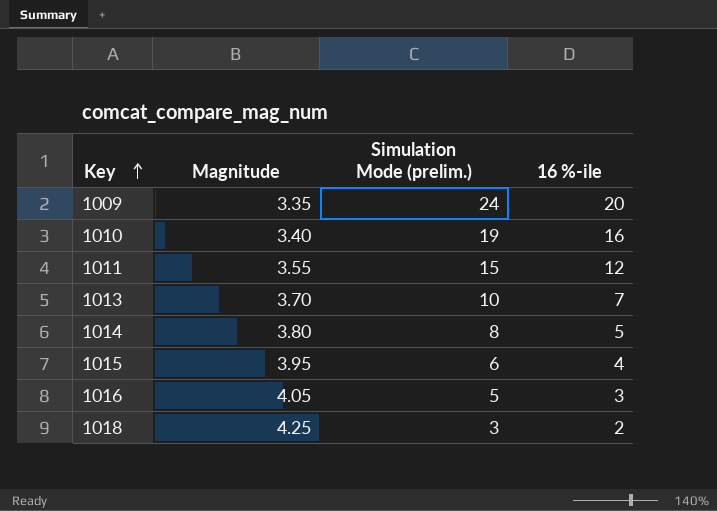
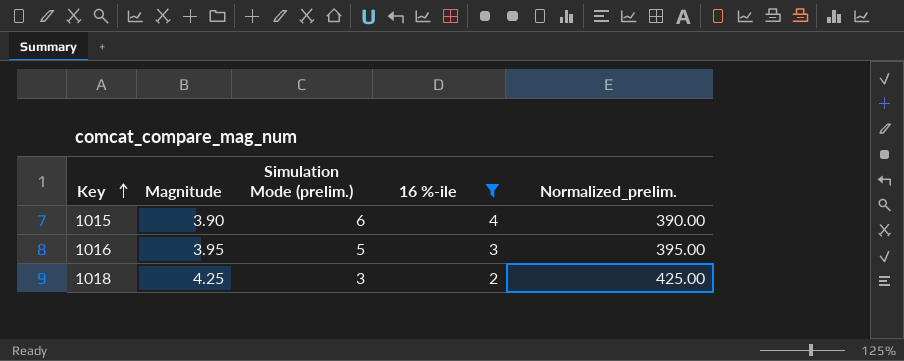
filter: none -> 16 %-ile <= 4
column Normalized_prelim. | formula: none -> [Magnitude] * 100
1015 | Magnitude: 3.95 -> 3.90
1016 | Magnitude: 4.05 -> 3.95

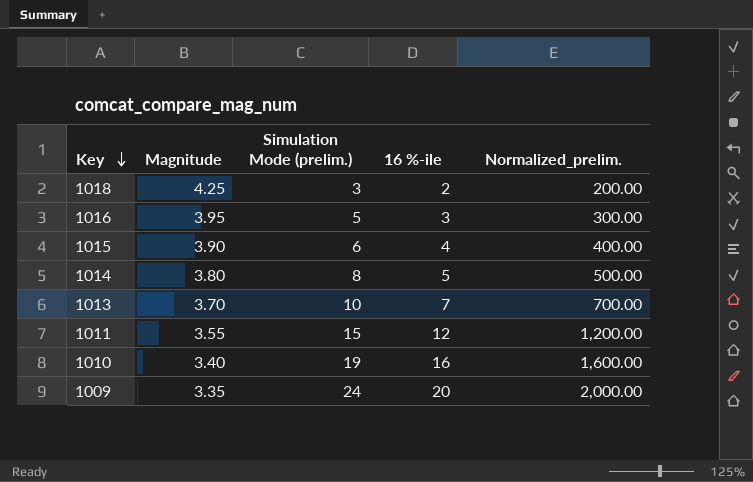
filter: 16 %-ile <= 4 -> none
row order: Key ascending -> Key descending
column Normalized_prelim. | formula: [Magnitude] * 100 -> [16 %-ile] * 100

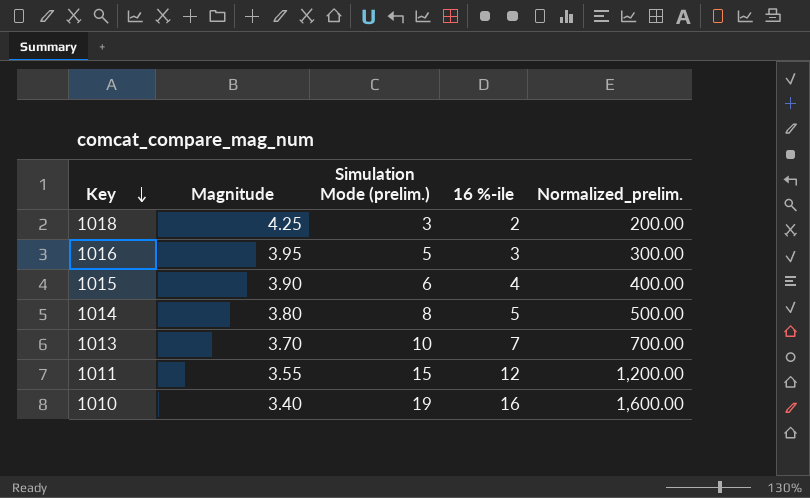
row 1009: 3.35 | 24 | 20 | 2,000.00 -> none

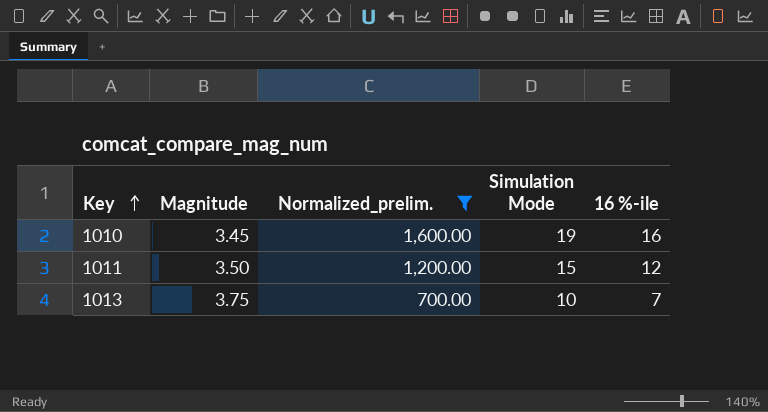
filter: none -> Normalized_prelim. >= 700.00
row order: Key descending -> Key ascending
column Normalized_prelim. | position: 5 -> 3
column name: Simulation Mode (prelim.) -> Simulation Mode
1010 | Magnitude: 3.40 -> 3.45
1011 | Magnitude: 3.55 -> 3.50
1013 | Magnitude: 3.70 -> 3.75

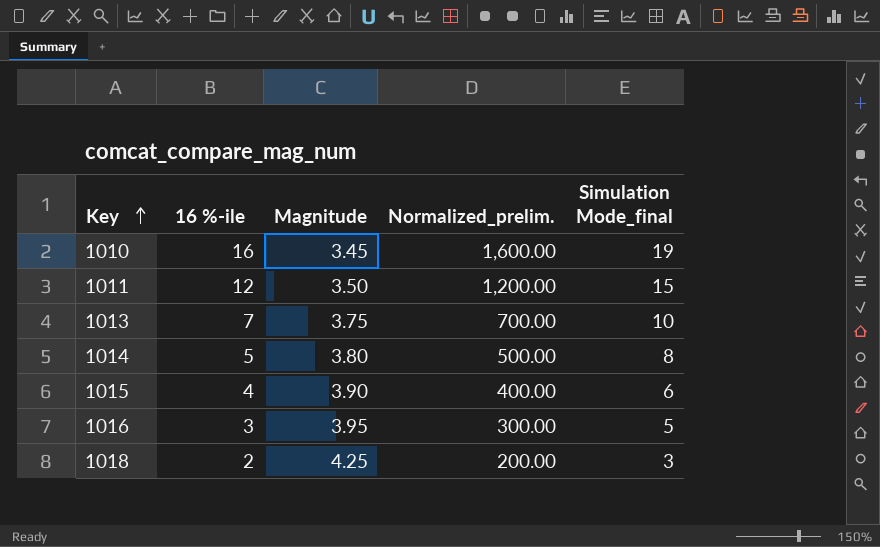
filter: Normalized_prelim. >= 700.00 -> none
column 16 %-ile | position: 5 -> 2
column name: Simulation Mode -> Simulation Mode_final

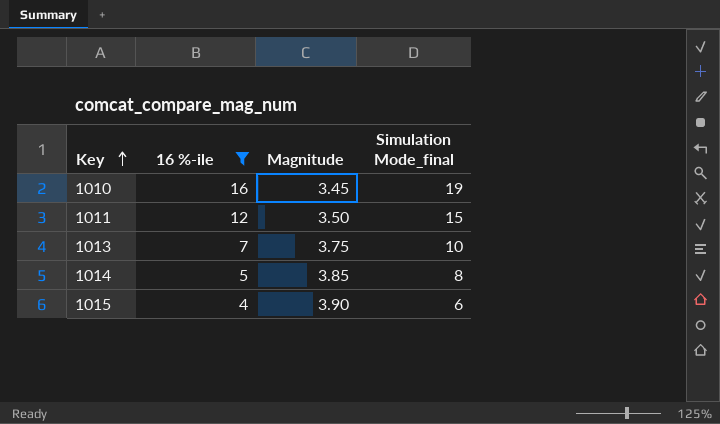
filter: none -> 16 %-ile >= 4
column Normalized_prelim. | formula: [16 %-ile] * 100 -> none
1014 | Magnitude: 3.80 -> 3.85

